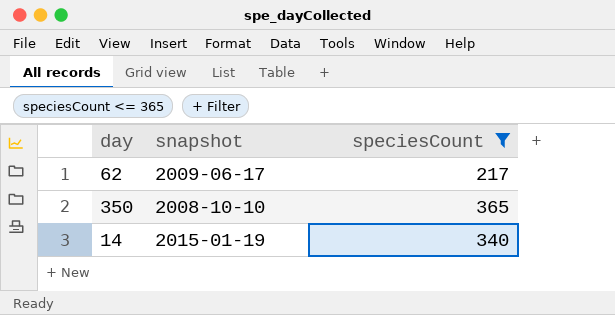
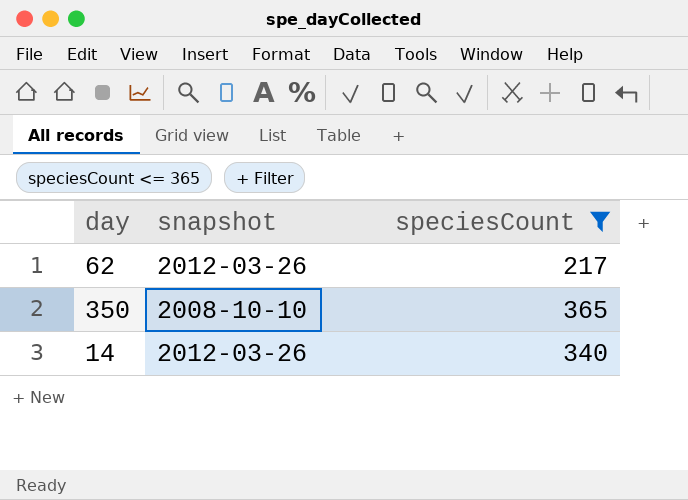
62 | snapshot: 2009-06-17 -> 2012-03-26
14 | snapshot: 2015-01-19 -> 2012-03-26

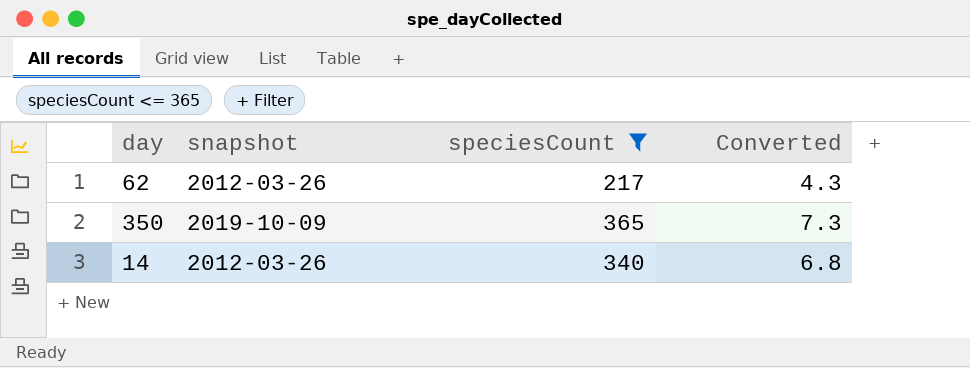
column Converted | formula: none -> [speciesCount] * 0.02
350 | snapshot: 2008-10-10 -> 2019-10-09

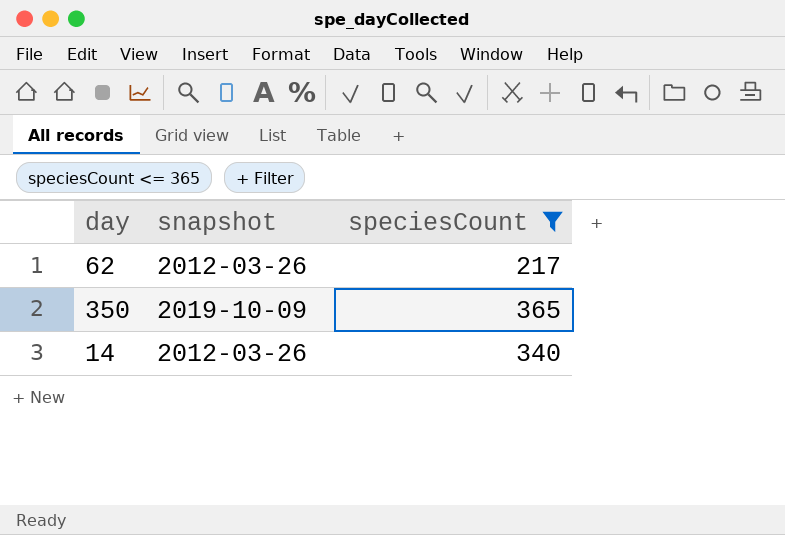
column Converted | formula: [speciesCount] * 0.02 -> none

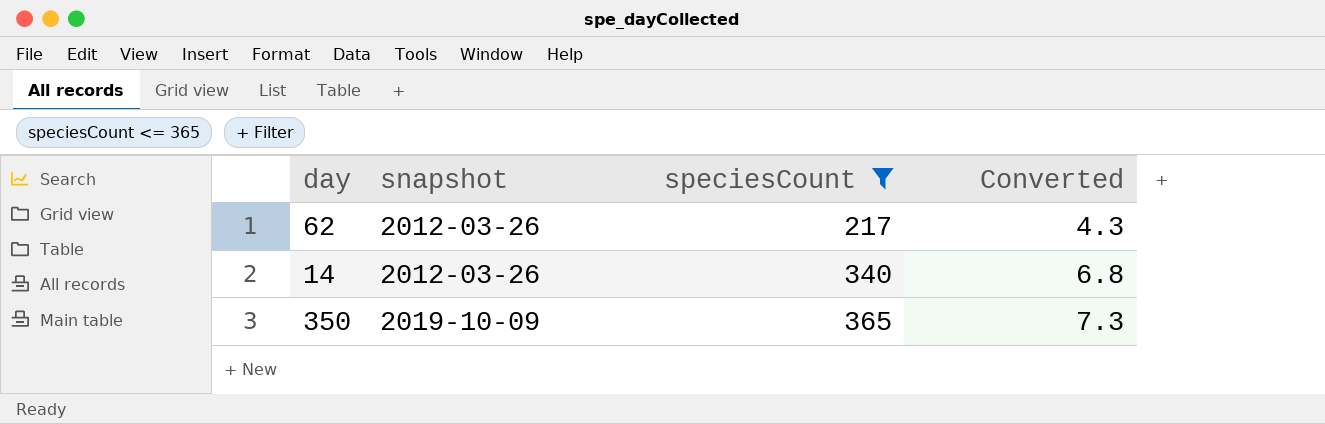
row order: none -> snapshot ascending
column Converted | formula: none -> [speciesCount] * 0.02

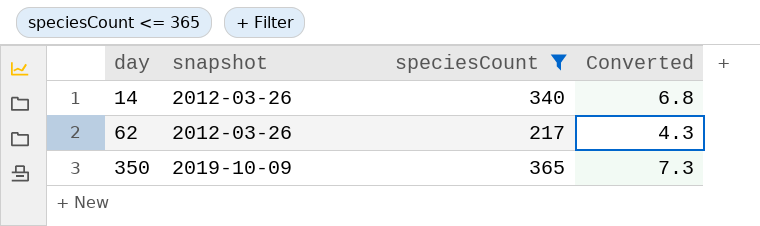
row order: snapshot ascending -> day ascending

